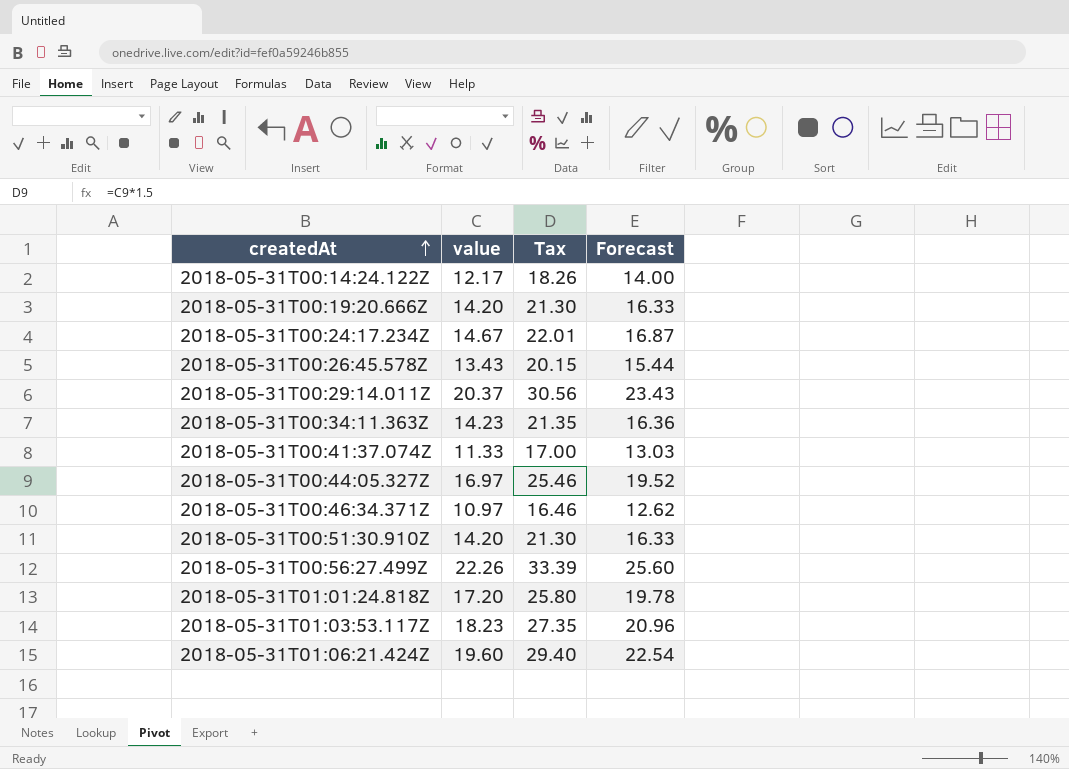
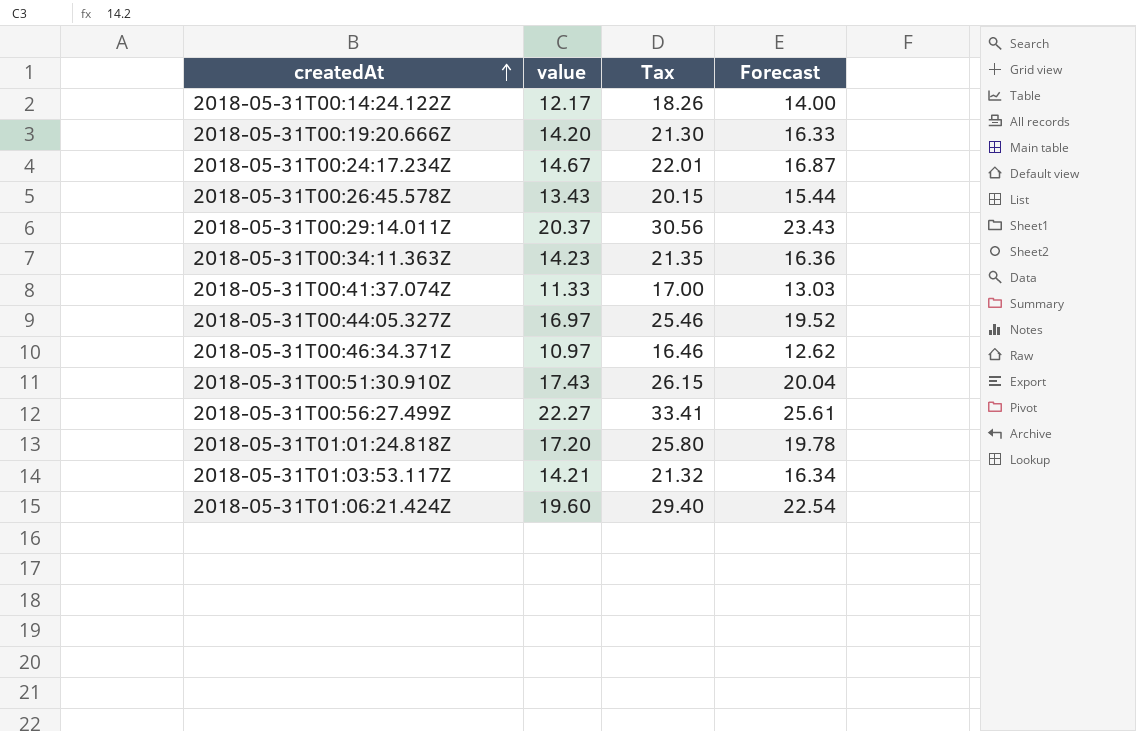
2018-05-31T00:51:30.910Z | value: 14.20 -> 17.43
2018-05-31T00:51:30.910Z | Tax: 21.30 -> 26.15
2018-05-31T00:51:30.910Z | Forecast: 16.33 -> 20.04
2018-05-31T00:56:27.499Z | value: 22.26 -> 22.27
2018-05-31T00:56:27.499Z | Tax: 33.39 -> 33.41
2018-05-31T00:56:27.499Z | Forecast: 25.60 -> 25.61
2018-05-31T01:03:53.117Z | value: 18.23 -> 14.21
2018-05-31T01:03:53.117Z | Tax: 27.35 -> 21.32
2018-05-31T01:03:53.117Z | Forecast: 20.96 -> 16.34

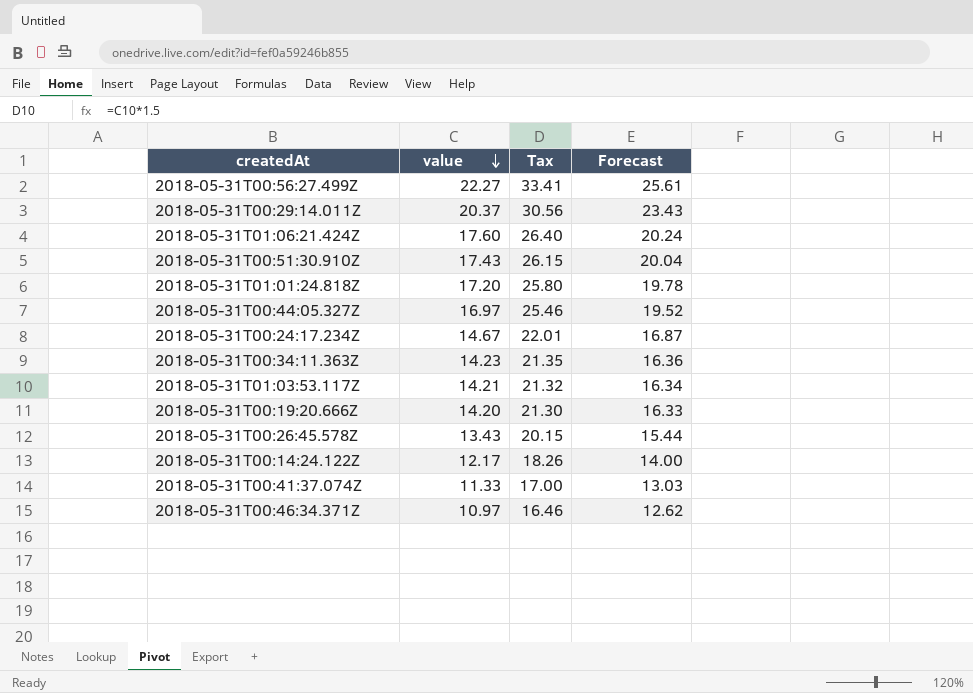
row order: createdAt ascending -> value descending
2018-05-31T01:06:21.424Z | value: 19.60 -> 17.60
2018-05-31T01:06:21.424Z | Tax: 29.40 -> 26.40
2018-05-31T01:06:21.424Z | Forecast: 22.54 -> 20.24

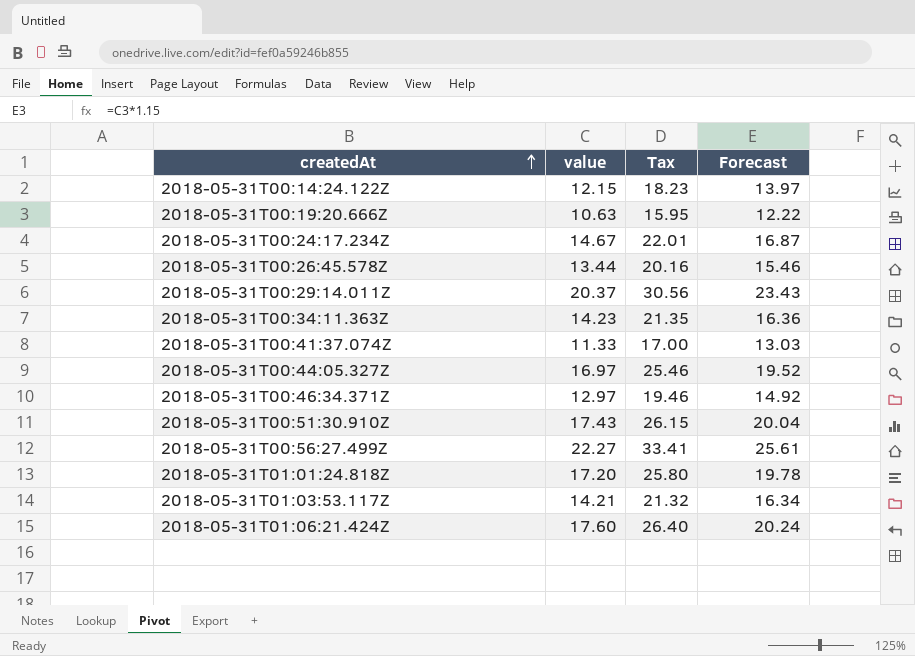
row order: value descending -> createdAt ascending
2018-05-31T00:14:24.122Z | value: 12.17 -> 12.15
2018-05-31T00:14:24.122Z | Tax: 18.26 -> 18.23
2018-05-31T00:14:24.122Z | Forecast: 14.00 -> 13.97
2018-05-31T00:19:20.666Z | value: 14.20 -> 10.63
2018-05-31T00:19:20.666Z | Tax: 21.30 -> 15.95
2018-05-31T00:19:20.666Z | Forecast: 16.33 -> 12.22
2018-05-31T00:26:45.578Z | value: 13.43 -> 13.44
2018-05-31T00:26:45.578Z | Tax: 20.15 -> 20.16
2018-05-31T00:26:45.578Z | Forecast: 15.44 -> 15.46
2018-05-31T00:46:34.371Z | value: 10.97 -> 12.97
2018-05-31T00:46:34.371Z | Tax: 16.46 -> 19.46
2018-05-31T00:46:34.371Z | Forecast: 12.62 -> 14.92

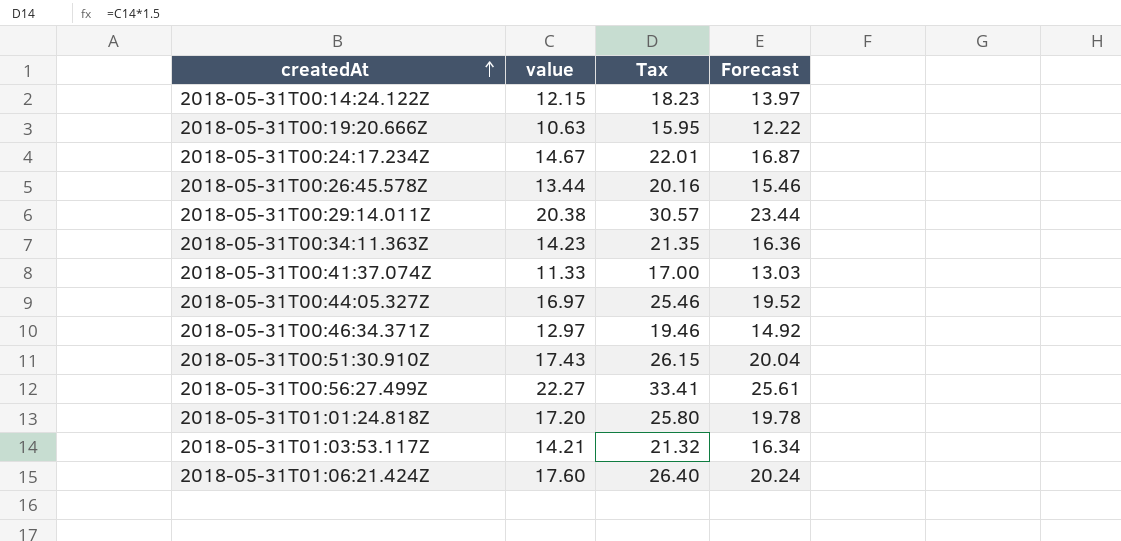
2018-05-31T00:29:14.011Z | value: 20.37 -> 20.38
2018-05-31T00:29:14.011Z | Tax: 30.56 -> 30.57
2018-05-31T00:29:14.011Z | Forecast: 23.43 -> 23.44

